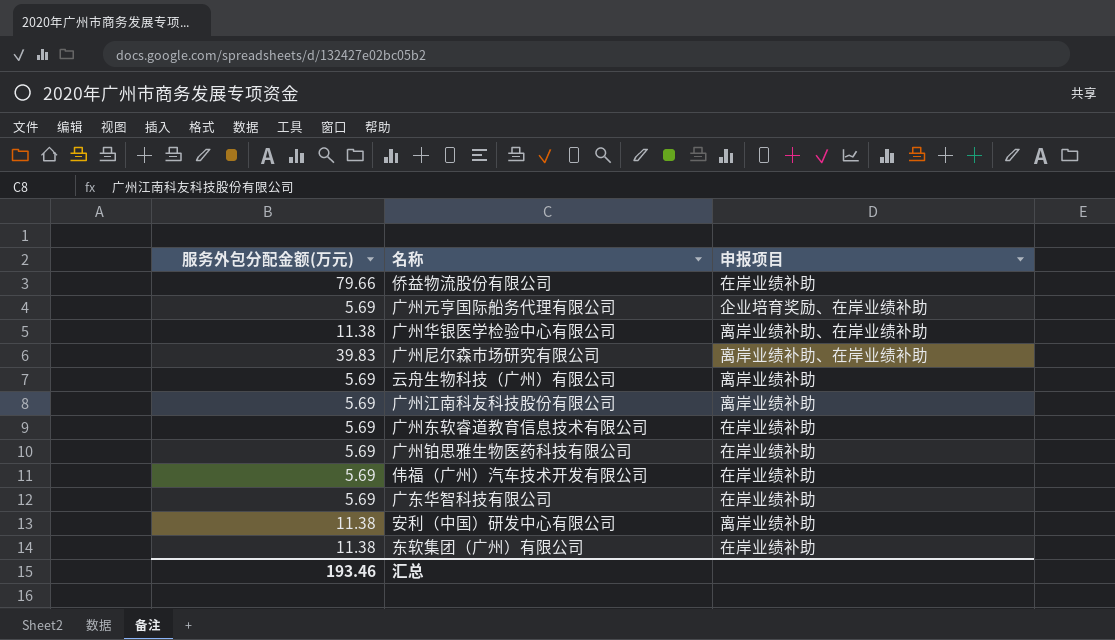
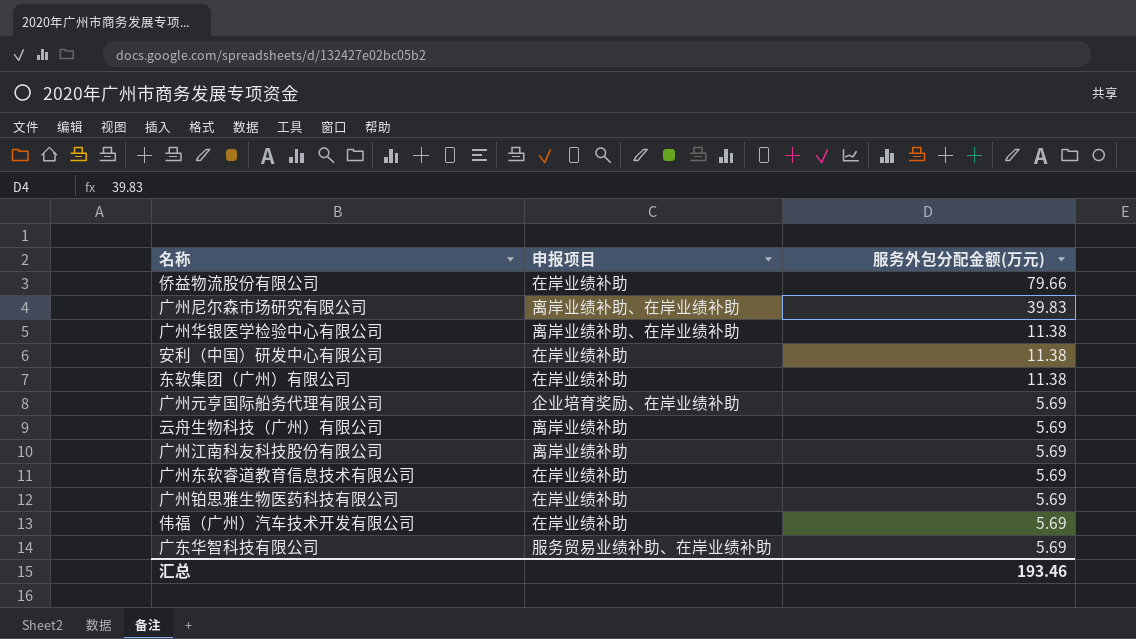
row order: none -> 服务外包分配金额(万元) descending
column 服务外包分配金额(万元) | position: 1 -> 3
安利（中国）研发中心有限公司 | 申报项目: 离岸业绩补助 -> 在岸业绩补助
广东华智科技有限公司 | 申报项目: 在岸业绩补助 -> 服务贸易业绩补助、在岸业绩补助

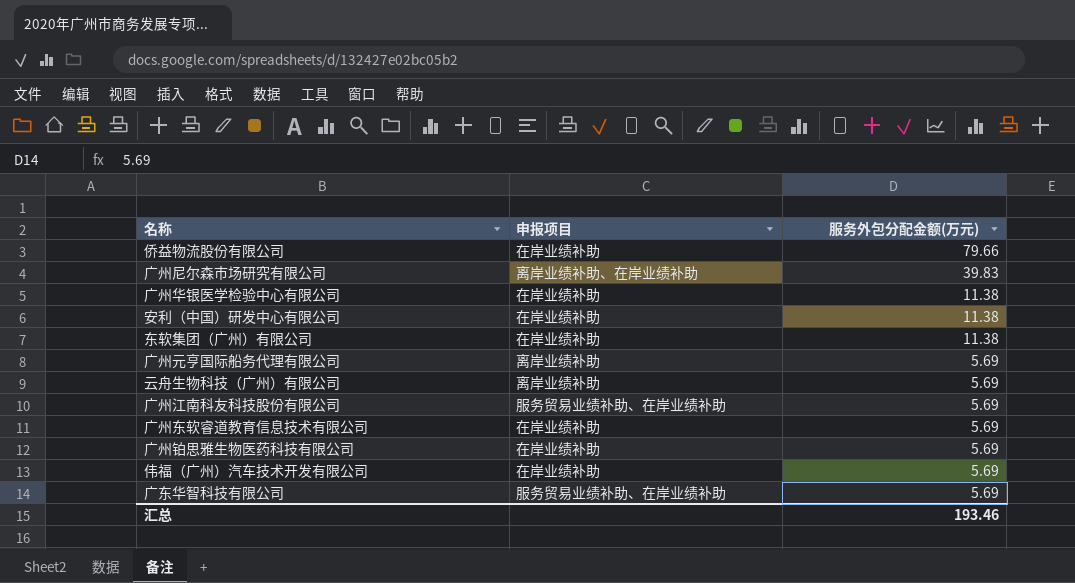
广州华银医学检验中心有限公司 | 申报项目: 离岸业绩补助、在岸业绩补助 -> 在岸业绩补助
广州元亨国际船务代理有限公司 | 申报项目: 企业培育奖励、在岸业绩补助 -> 离岸业绩补助
广州江南科友科技股份有限公司 | 申报项目: 离岸业绩补助 -> 服务贸易业绩补助、在岸业绩补助

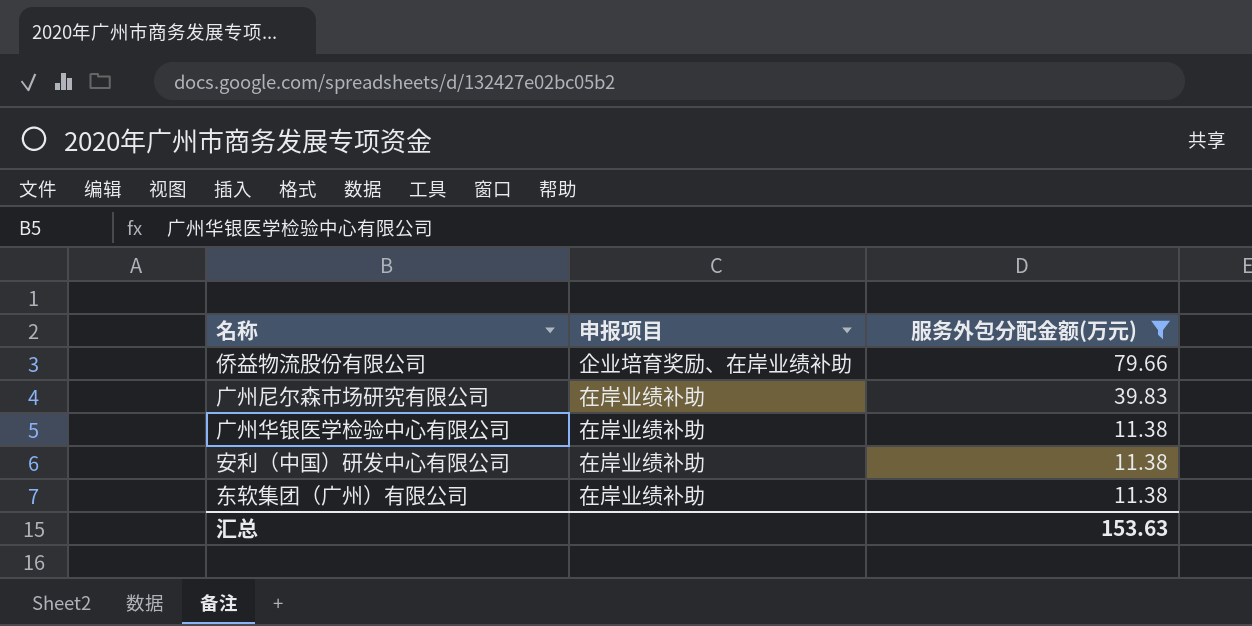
filter: none -> 服务外包分配金额(万元) != 5.69
侨益物流股份有限公司 | 申报项目: 在岸业绩补助 -> 企业培育奖励、在岸业绩补助
广州尼尔森市场研究有限公司 | 申报项目: 离岸业绩补助、在岸业绩补助 -> 在岸业绩补助
汇总 | 服务外包分配金额(万元): 193.46 -> 153.63

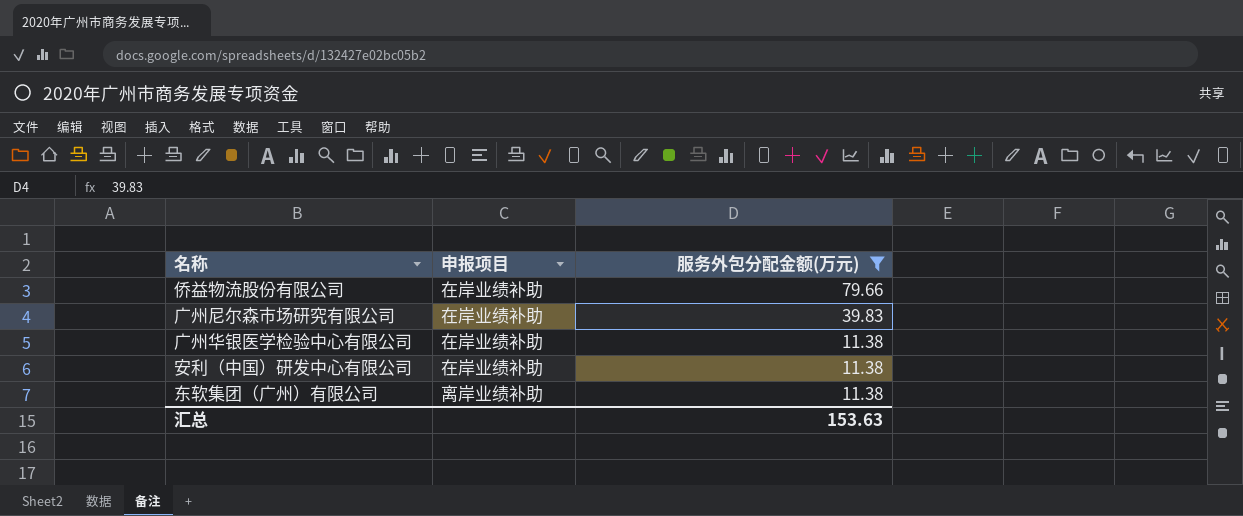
侨益物流股份有限公司 | 申报项目: 企业培育奖励、在岸业绩补助 -> 在岸业绩补助
东软集团（广州）有限公司 | 申报项目: 在岸业绩补助 -> 离岸业绩补助

